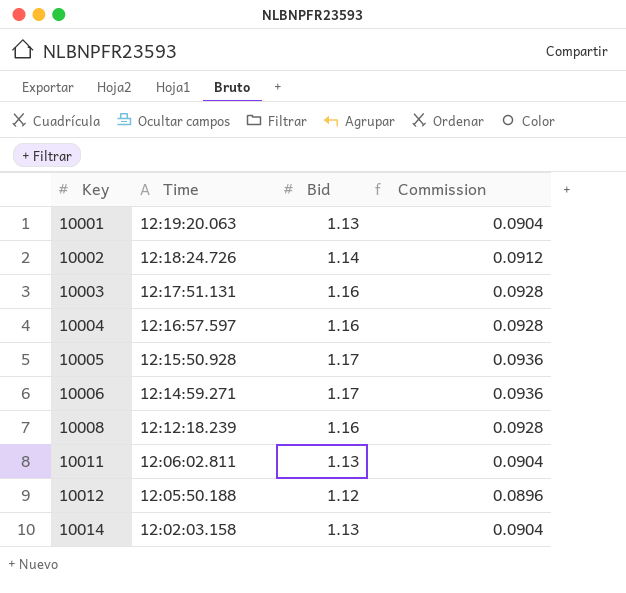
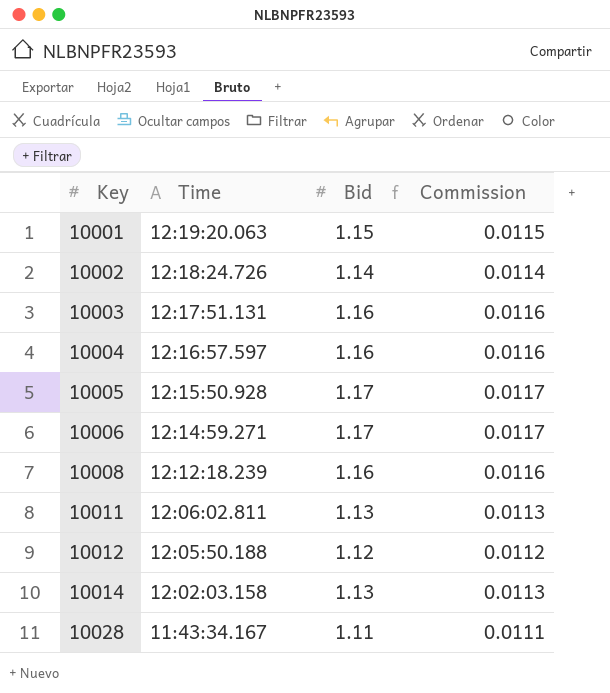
column Commission | formula: [Bid] * 0.08 -> [Bid] * 0.01
10001 | Bid: 1.13 -> 1.15
row 10028: none -> 11:43:34.167 | 1.11 | 0.0111

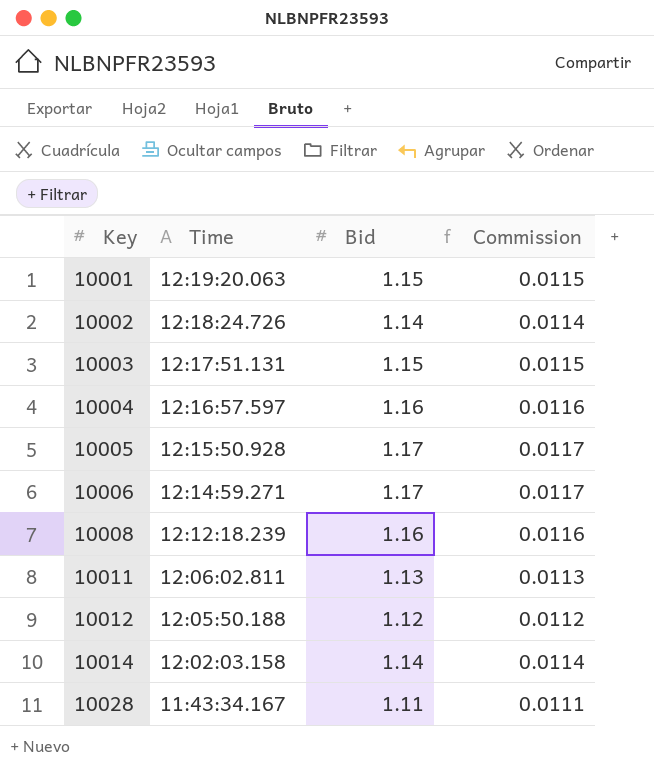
10003 | Bid: 1.16 -> 1.15
10003 | Commission: 0.0116 -> 0.0115
10014 | Bid: 1.13 -> 1.14
10014 | Commission: 0.0113 -> 0.0114

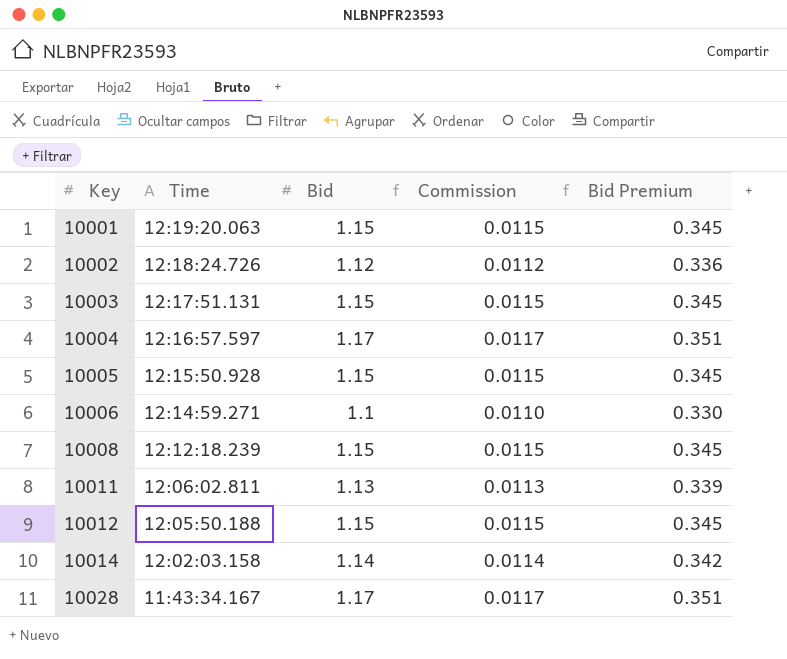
column Bid Premium | formula: none -> [Bid] * 0.3
10002 | Bid: 1.14 -> 1.12
10002 | Commission: 0.0114 -> 0.0112
10004 | Bid: 1.16 -> 1.17
10004 | Commission: 0.0116 -> 0.0117
10005 | Bid: 1.17 -> 1.15
10005 | Commission: 0.0117 -> 0.0115
10006 | Bid: 1.17 -> 1.1
10006 | Commission: 0.0117 -> 0.0110
10008 | Bid: 1.16 -> 1.15
10008 | Commission: 0.0116 -> 0.0115
10012 | Bid: 1.12 -> 1.15
10012 | Commission: 0.0112 -> 0.0115
10028 | Bid: 1.11 -> 1.17
10028 | Commission: 0.0111 -> 0.0117

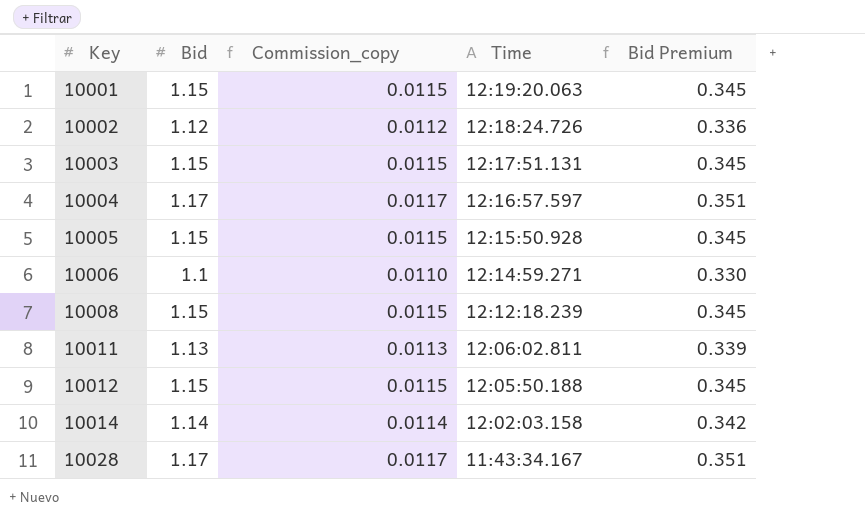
column name: Commission -> Commission_copy
column Time | position: 2 -> 4

